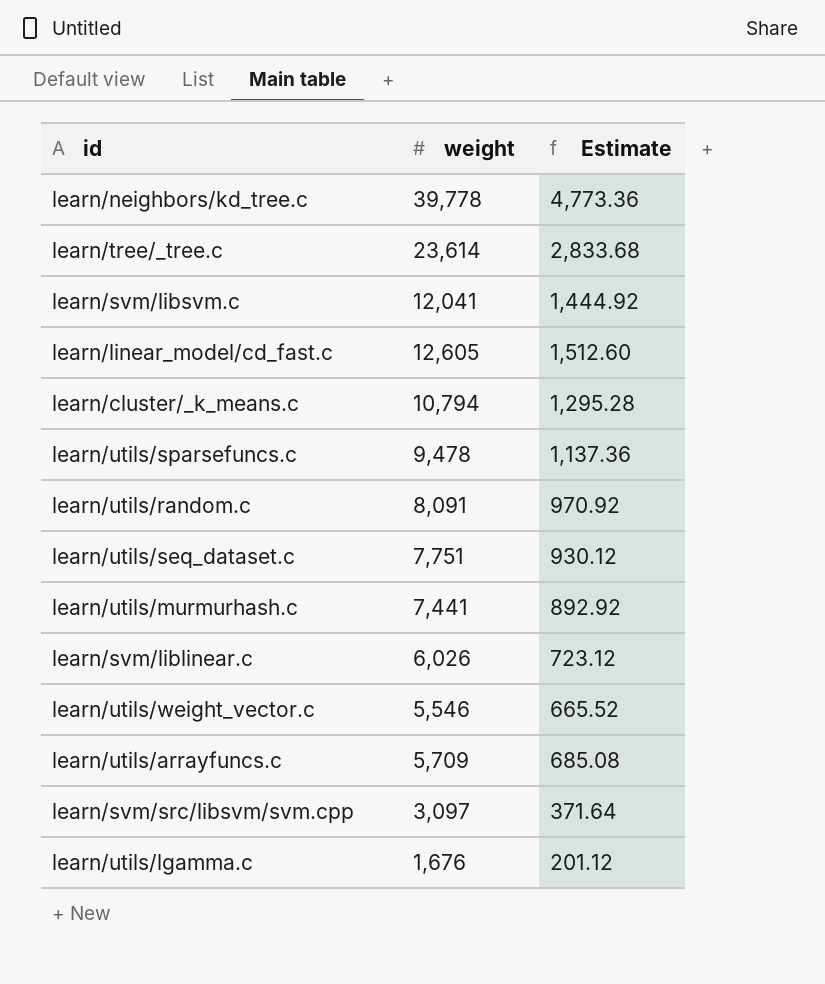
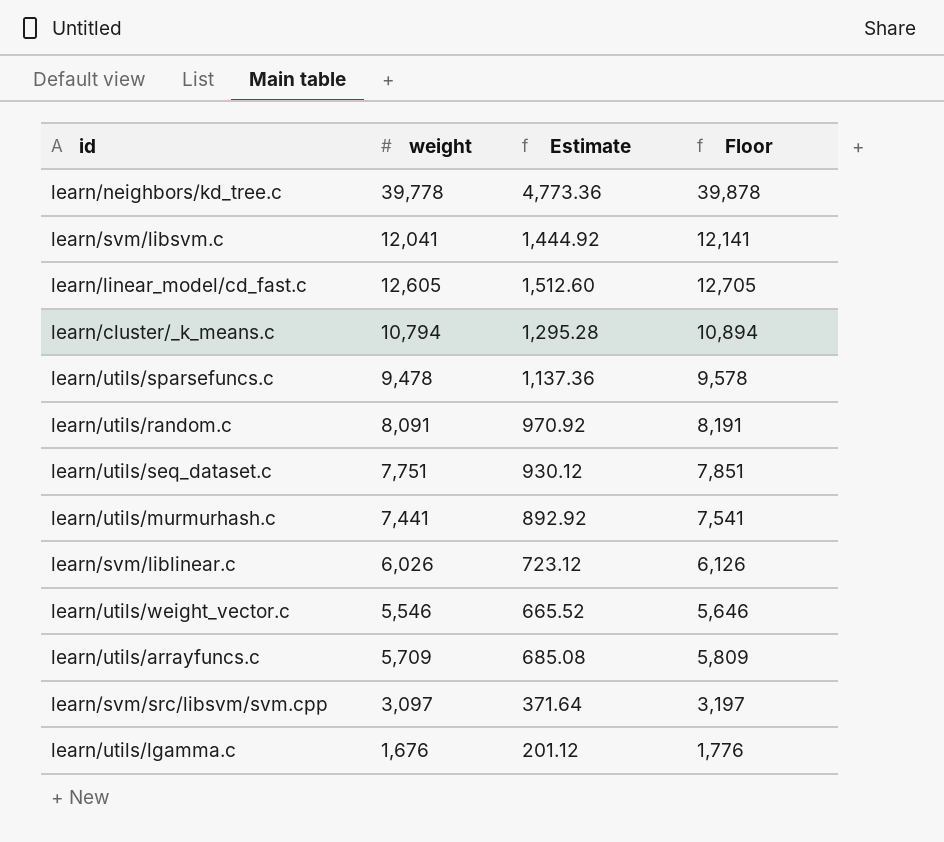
column Floor | formula: none -> [weight] + 100
row learn/tree/_tree.c: 23,614 | 2,833.68 -> none

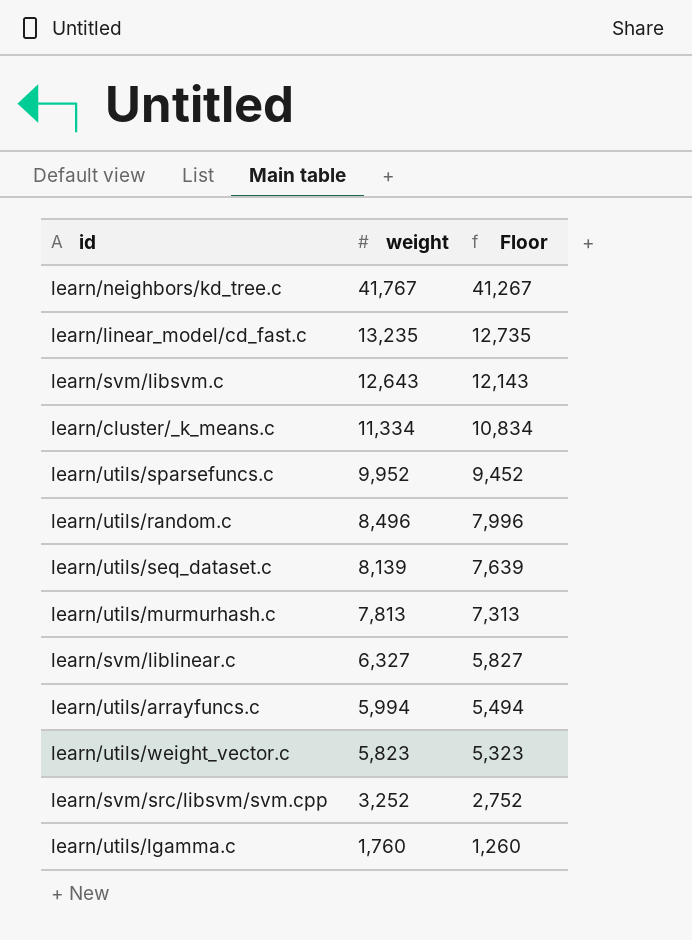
row order: none -> weight descending
column Estimate | formula: [weight] * 0.12 -> none
column Floor | formula: [weight] + 100 -> [weight] - 500
learn/neighbors/kd_tree.c | weight: 39,778 -> 41,767
learn/linear_model/cd_fast.c | weight: 12,605 -> 13,235
learn/svm/libsvm.c | weight: 12,041 -> 12,643
learn/cluster/_k_means.c | weight: 10,794 -> 11,334
learn/utils/sparsefuncs.c | weight: 9,478 -> 9,952
learn/utils/random.c | weight: 8,091 -> 8,496
learn/utils/seq_dataset.c | weight: 7,751 -> 8,139
learn/utils/murmurhash.c | weight: 7,441 -> 7,813
learn/svm/liblinear.c | weight: 6,026 -> 6,327
learn/utils/arrayfuncs.c | weight: 5,709 -> 5,994
learn/utils/weight_vector.c | weight: 5,546 -> 5,823
learn/svm/src/libsvm/svm.cpp | weight: 3,097 -> 3,252
learn/utils/lgamma.c | weight: 1,676 -> 1,760

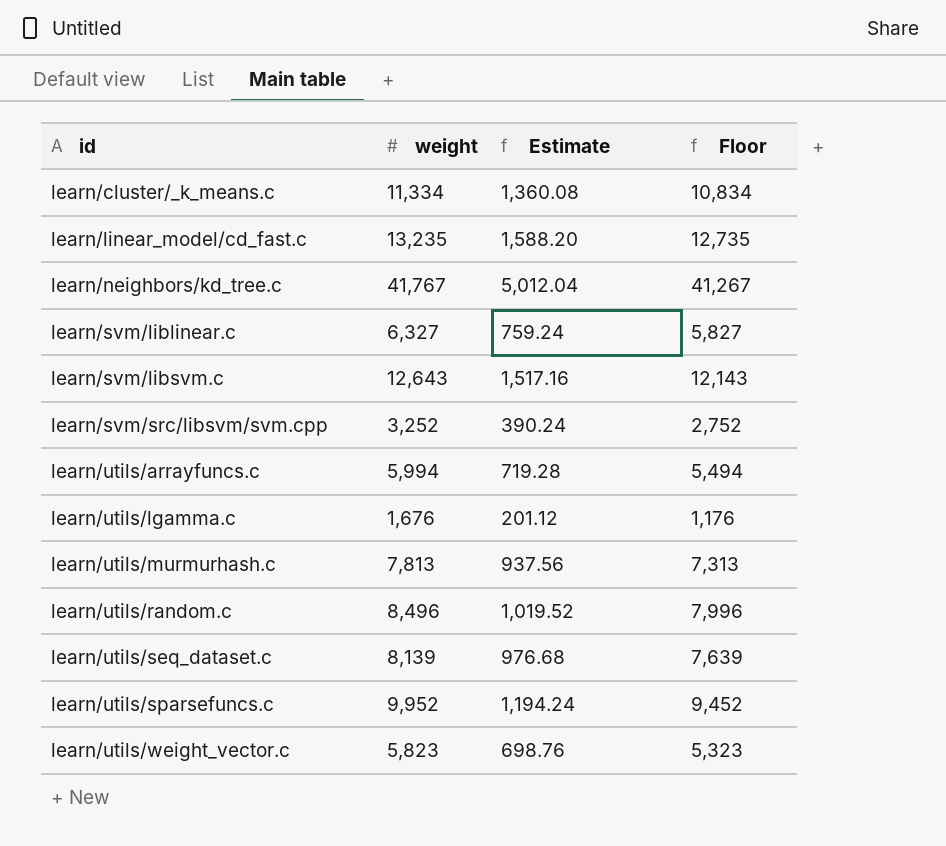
row order: weight descending -> id ascending
column Estimate | formula: none -> [weight] * 0.12
learn/utils/lgamma.c | weight: 1,760 -> 1,676
learn/utils/lgamma.c | Floor: 1,260 -> 1,176

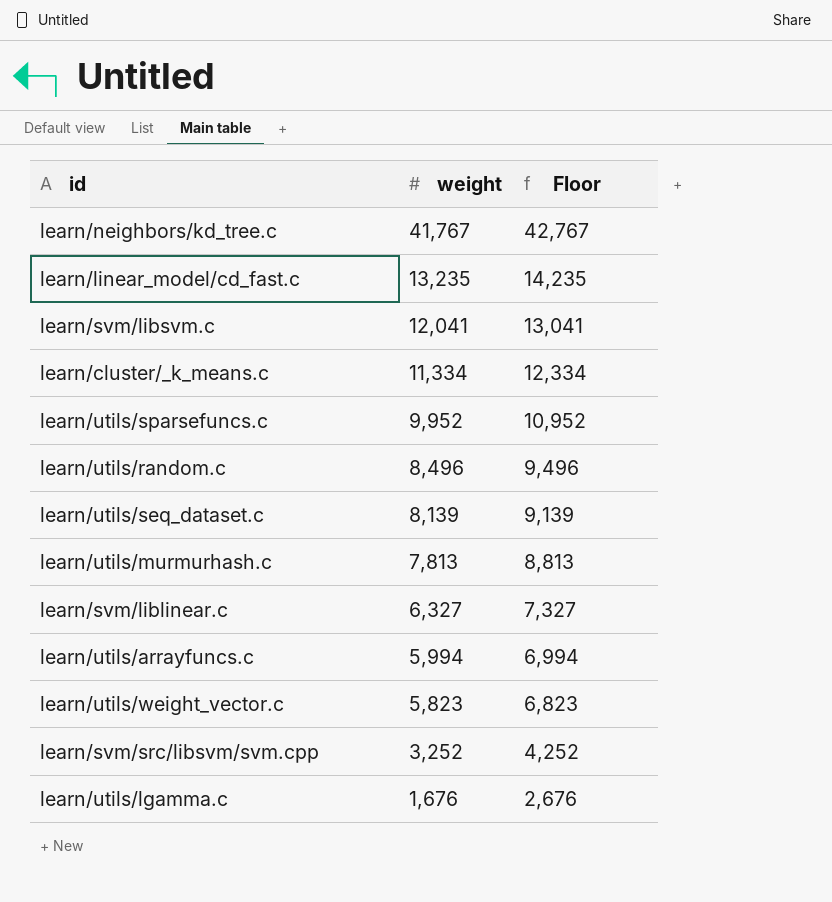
row order: id ascending -> weight descending
column Estimate | formula: [weight] * 0.12 -> none
column Floor | formula: [weight] - 500 -> [weight] + 1000
learn/svm/libsvm.c | weight: 12,643 -> 12,041

